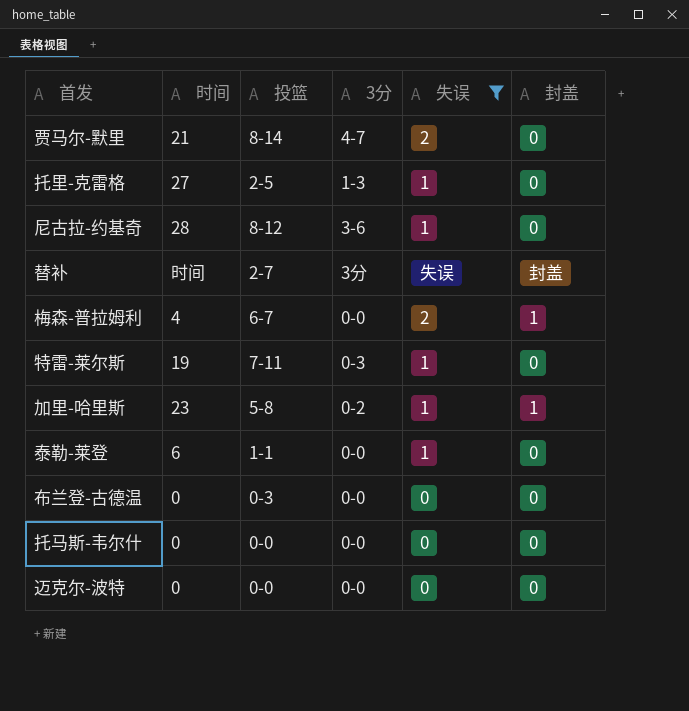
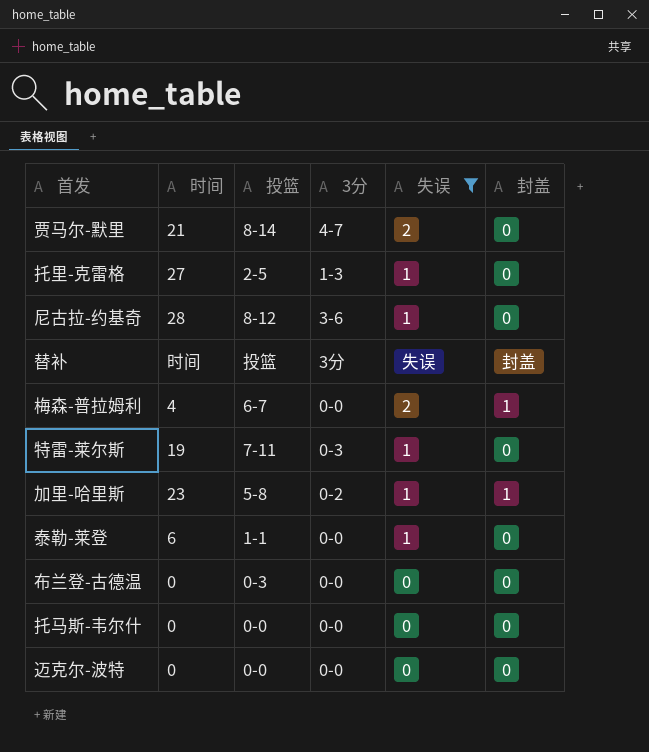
替补 | 投篮: 2-7 -> 投篮

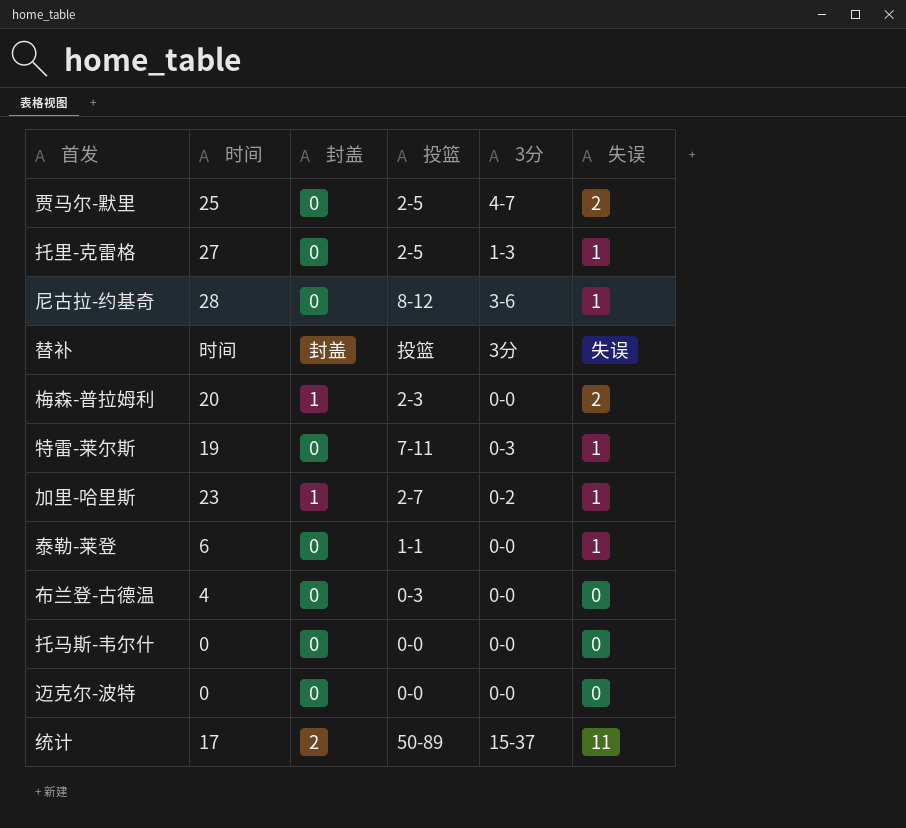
filter: 失误 != 11 -> none
column 封盖 | position: 6 -> 3
贾马尔-默里 | 时间: 21 -> 25
贾马尔-默里 | 投篮: 8-14 -> 2-5
梅森-普拉姆利 | 时间: 4 -> 20
梅森-普拉姆利 | 投篮: 6-7 -> 2-3
加里-哈里斯 | 投篮: 5-8 -> 2-7
布兰登-古德温 | 时间: 0 -> 4

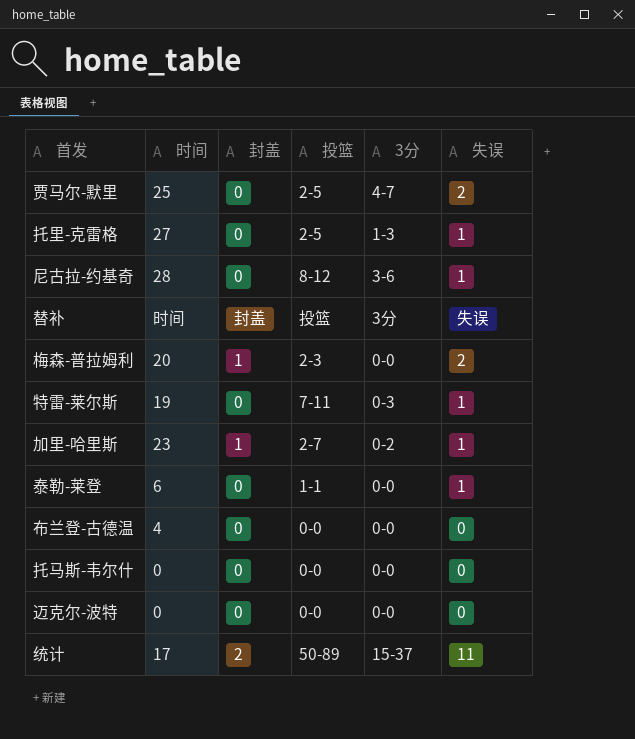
布兰登-古德温 | 投篮: 0-3 -> 0-0

